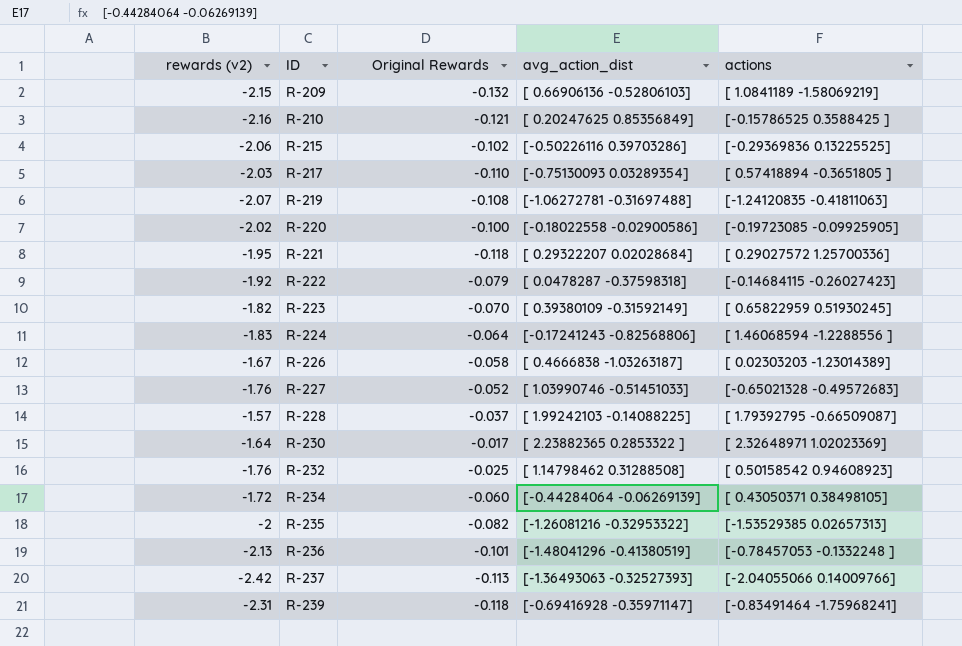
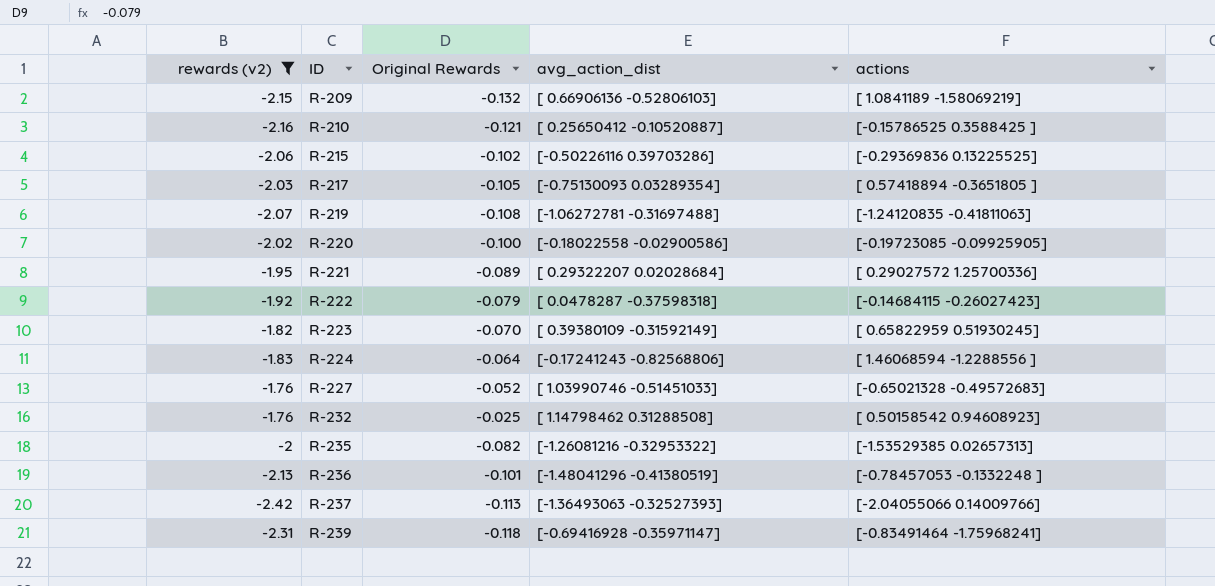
filter: none -> rewards (v2) <= -1.76
R-210 | avg_action_dist: [ 0.20247625 0.85356849] -> [ 0.25650412 -0.10520887]
R-217 | Original Rewards: -0.110 -> -0.105
R-221 | Original Rewards: -0.118 -> -0.089

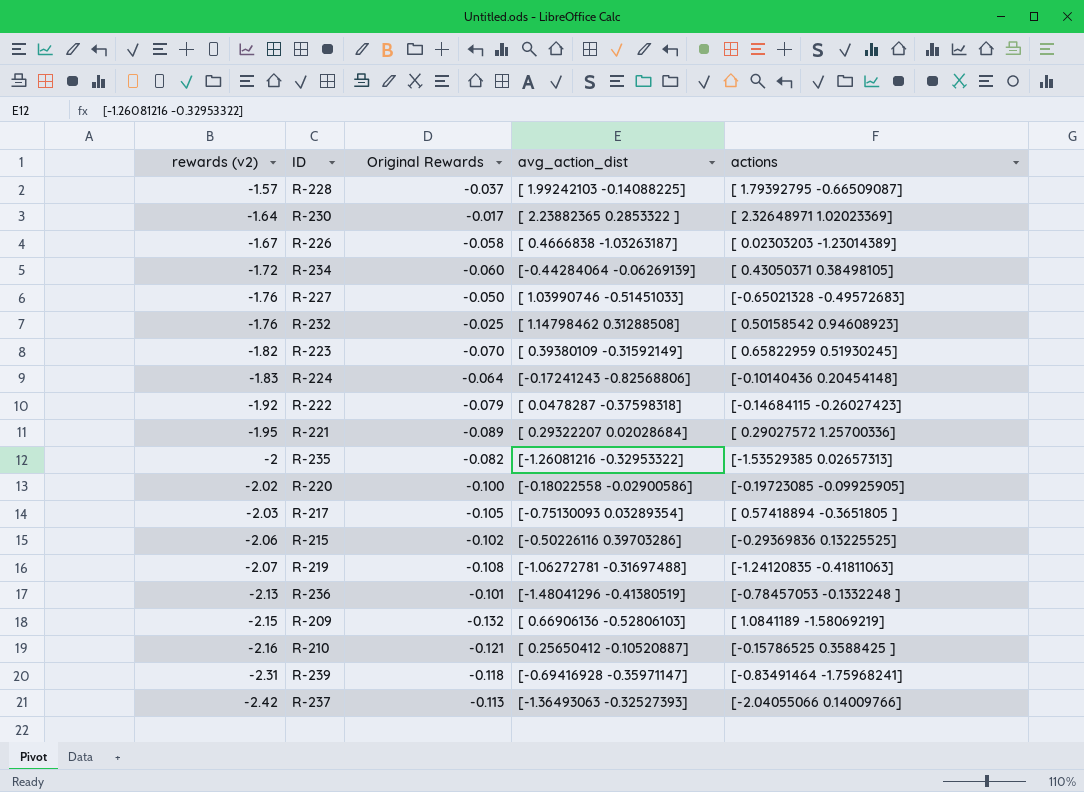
filter: rewards (v2) <= -1.76 -> none
row order: ID ascending -> rewards (v2) descending
R-227 | Original Rewards: -0.052 -> -0.050
R-224 | actions: [ 1.46068594 -1.2288556 ] -> [-0.10140436 0.20454148]

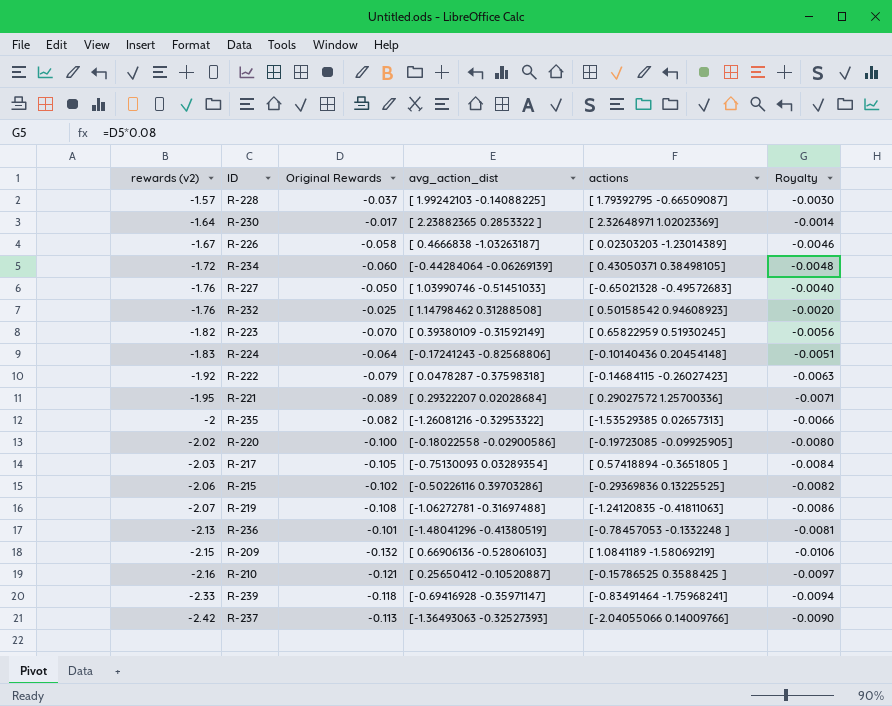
column Royalty | formula: none -> [Original Rewards] * 0.08
R-239 | rewards (v2): -2.31 -> -2.33

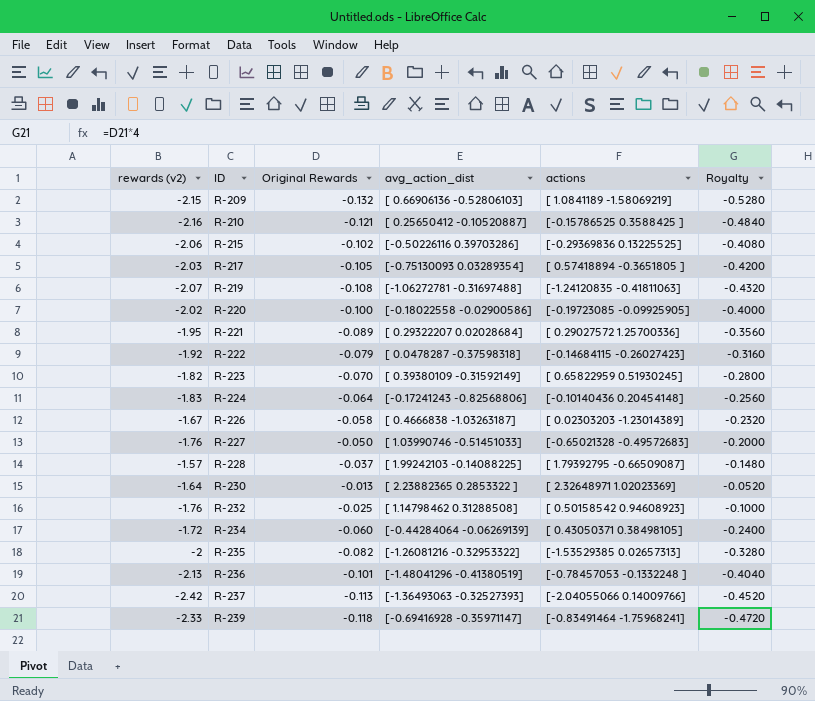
row order: rewards (v2) descending -> ID ascending
column Royalty | formula: [Original Rewards] * 0.08 -> [Original Rewards] * 4
R-230 | Original Rewards: -0.017 -> -0.013

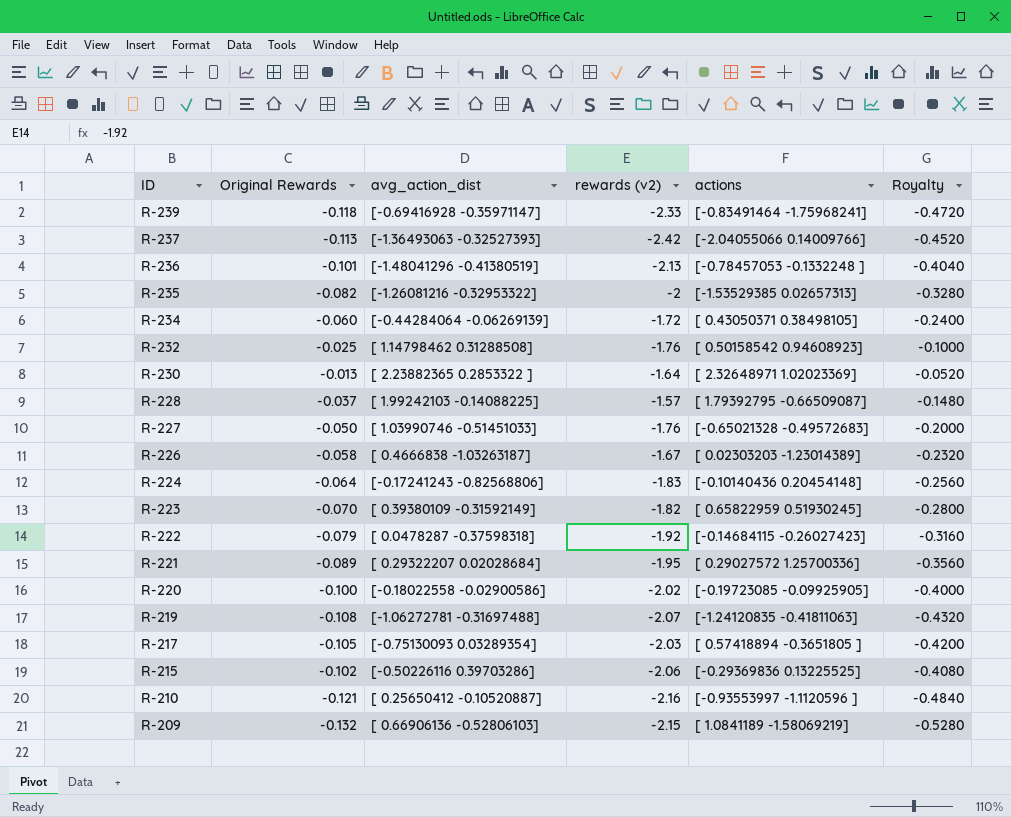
row order: ID ascending -> ID descending
column rewards (v2) | position: 1 -> 4
R-210 | actions: [-0.15786525 0.3588425 ] -> [-0.93553997 -1.1120596 ]

